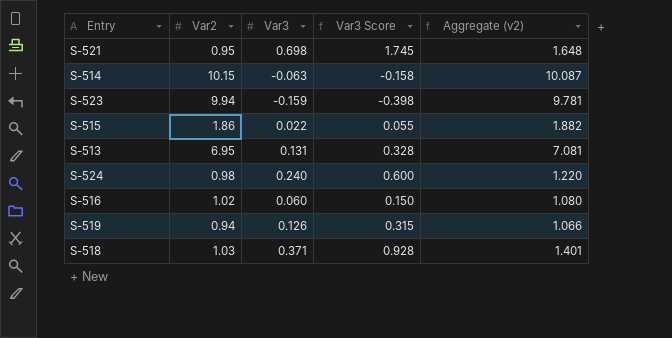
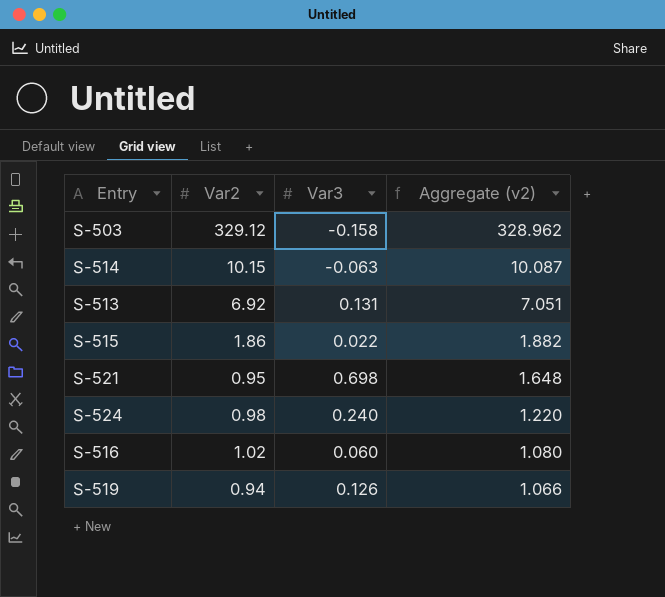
row order: none -> Aggregate (v2) descending
column Var3 Score | formula: [Var3] * 2.5 -> none
row S-523: 9.94 | -0.159 | -0.398 | 9.781 -> none
row S-518: 1.03 | 0.371 | 0.928 | 1.401 -> none
row S-503: none -> 329.12 | -0.158 | 328.962
S-513 | Var2: 6.95 -> 6.92
S-513 | Aggregate (v2): 7.081 -> 7.051

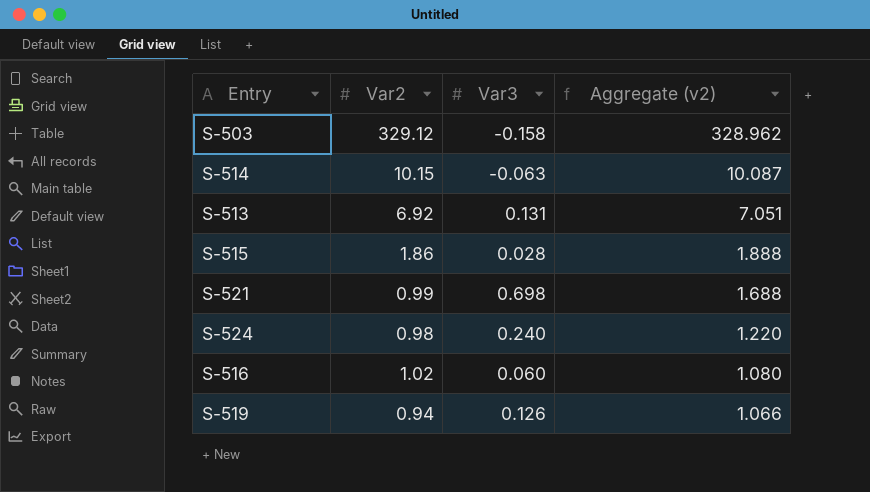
S-515 | Var3: 0.022 -> 0.028
S-515 | Aggregate (v2): 1.882 -> 1.888
S-521 | Var2: 0.95 -> 0.99
S-521 | Aggregate (v2): 1.648 -> 1.688

